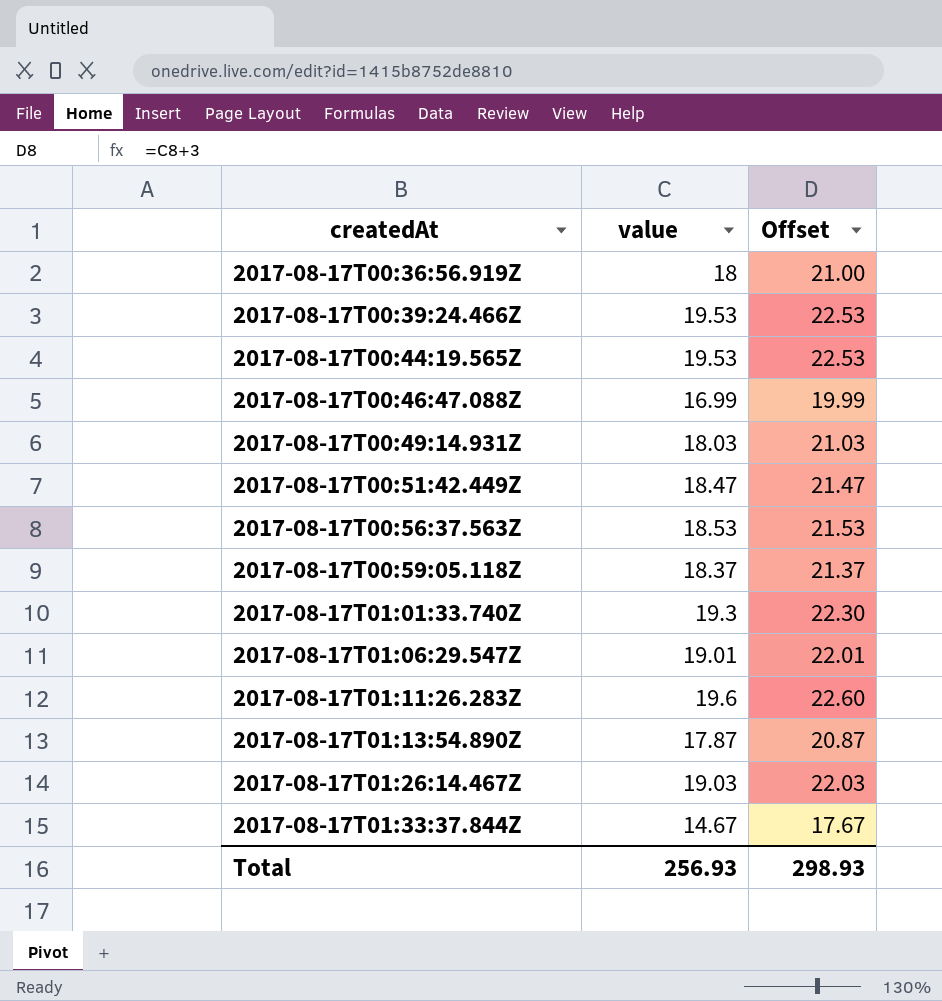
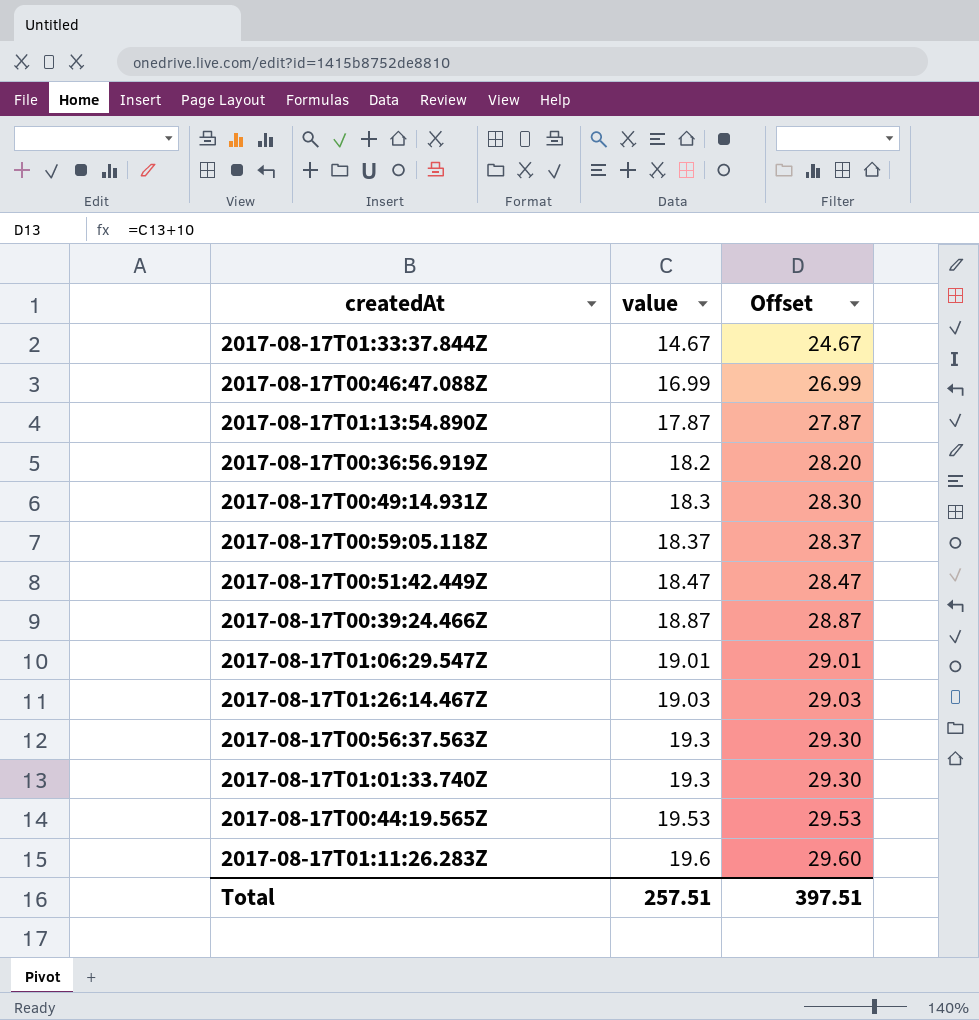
row order: createdAt ascending -> value ascending
column Offset | formula: [value] + 3 -> [value] + 10
2017-08-17T00:36:56.919Z | value: 18 -> 18.2
2017-08-17T00:49:14.931Z | value: 18.03 -> 18.3
2017-08-17T00:39:24.466Z | value: 19.53 -> 18.87
2017-08-17T00:56:37.563Z | value: 18.53 -> 19.3
Total | value: 256.93 -> 257.51
Total | Offset: 298.93 -> 397.51

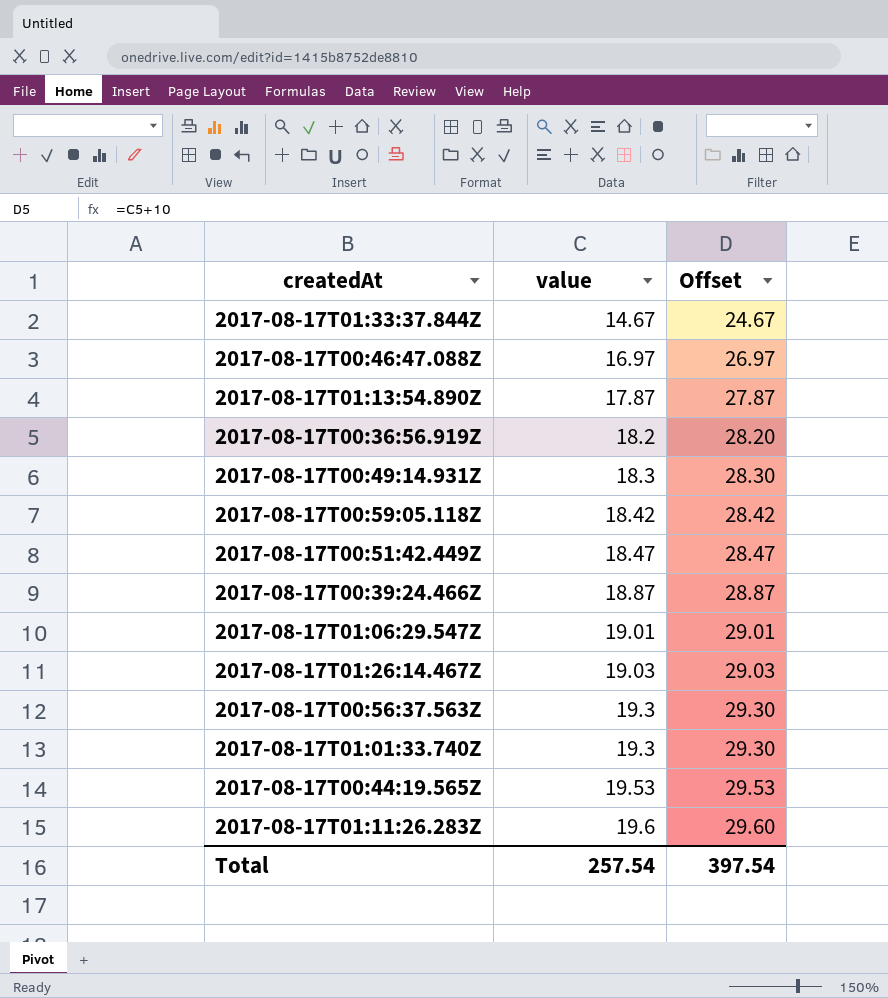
2017-08-17T00:46:47.088Z | value: 16.99 -> 16.97
2017-08-17T00:46:47.088Z | Offset: 26.99 -> 26.97
2017-08-17T00:59:05.118Z | value: 18.37 -> 18.42
2017-08-17T00:59:05.118Z | Offset: 28.37 -> 28.42
Total | value: 257.51 -> 257.54
Total | Offset: 397.51 -> 397.54

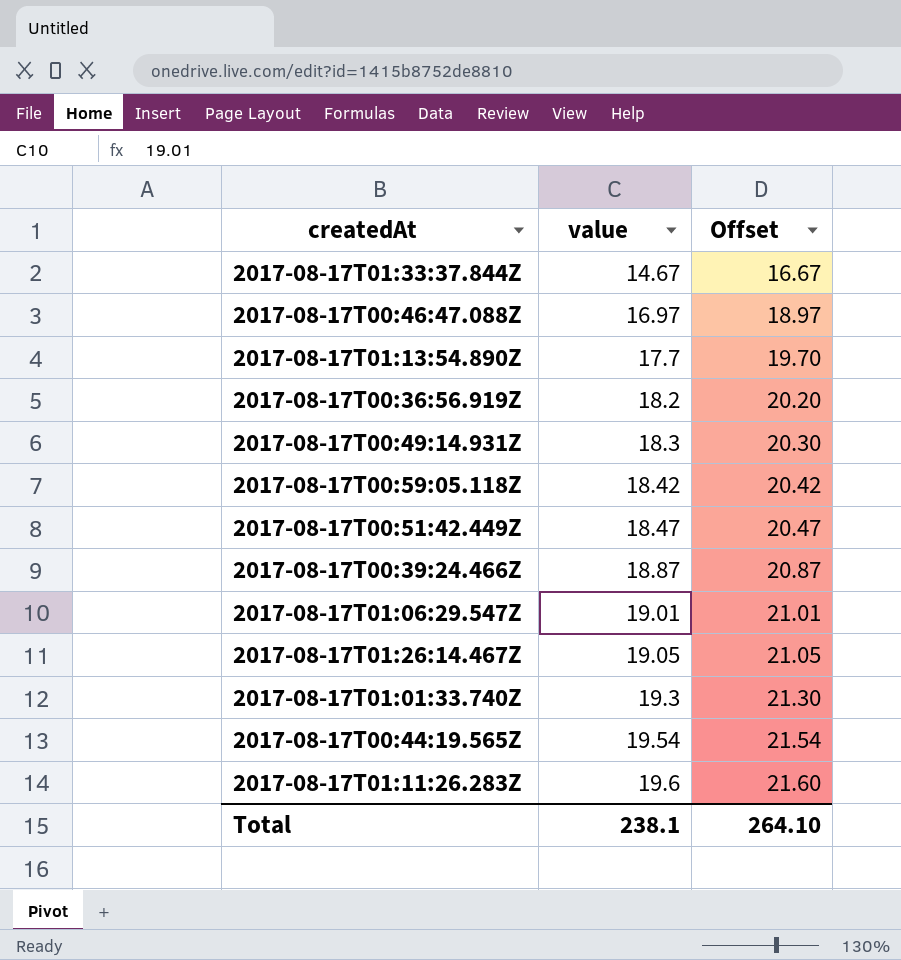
column Offset | formula: [value] + 10 -> [value] + 2
row 2017-08-17T00:56:37.563Z: 19.3 | 29.30 -> none
2017-08-17T01:13:54.890Z | value: 17.87 -> 17.7
2017-08-17T01:26:14.467Z | value: 19.03 -> 19.05
2017-08-17T00:44:19.565Z | value: 19.53 -> 19.54
Total | value: 257.54 -> 238.1
Total | Offset: 397.54 -> 264.10

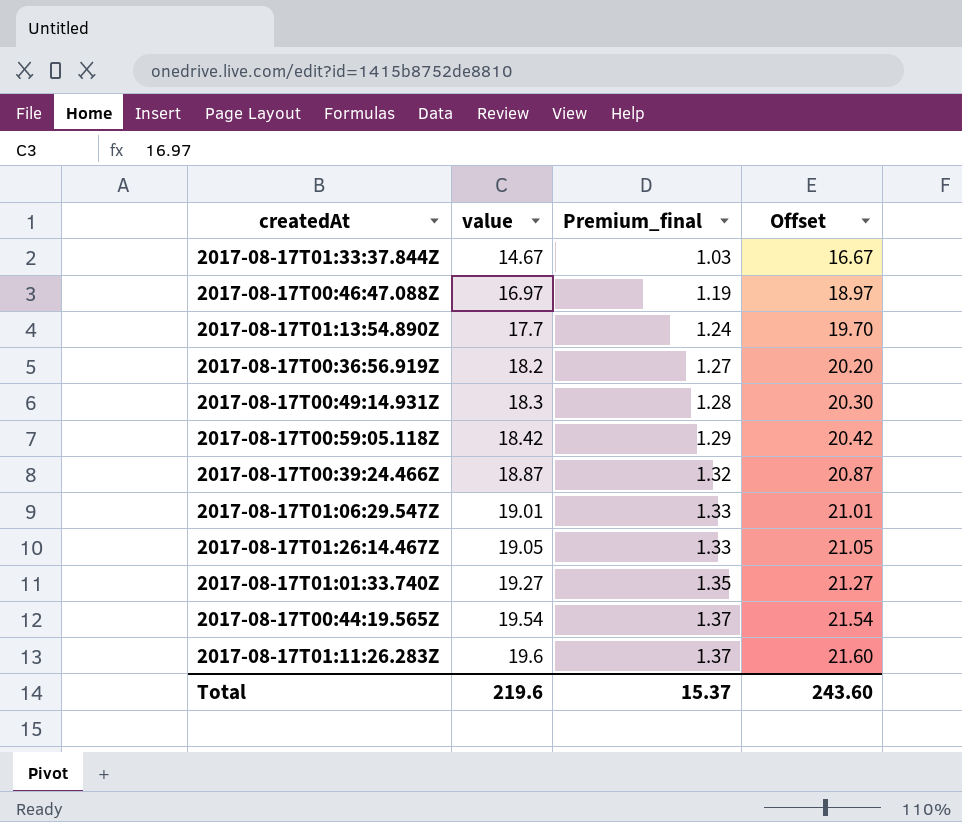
column Premium_final | formula: none -> [value] * 0.07
row 2017-08-17T00:51:42.449Z: 18.47 | 20.47 -> none
2017-08-17T01:01:33.740Z | value: 19.3 -> 19.27
2017-08-17T01:01:33.740Z | Offset: 21.30 -> 21.27
Total | value: 238.1 -> 219.6
Total | Offset: 264.10 -> 243.60

